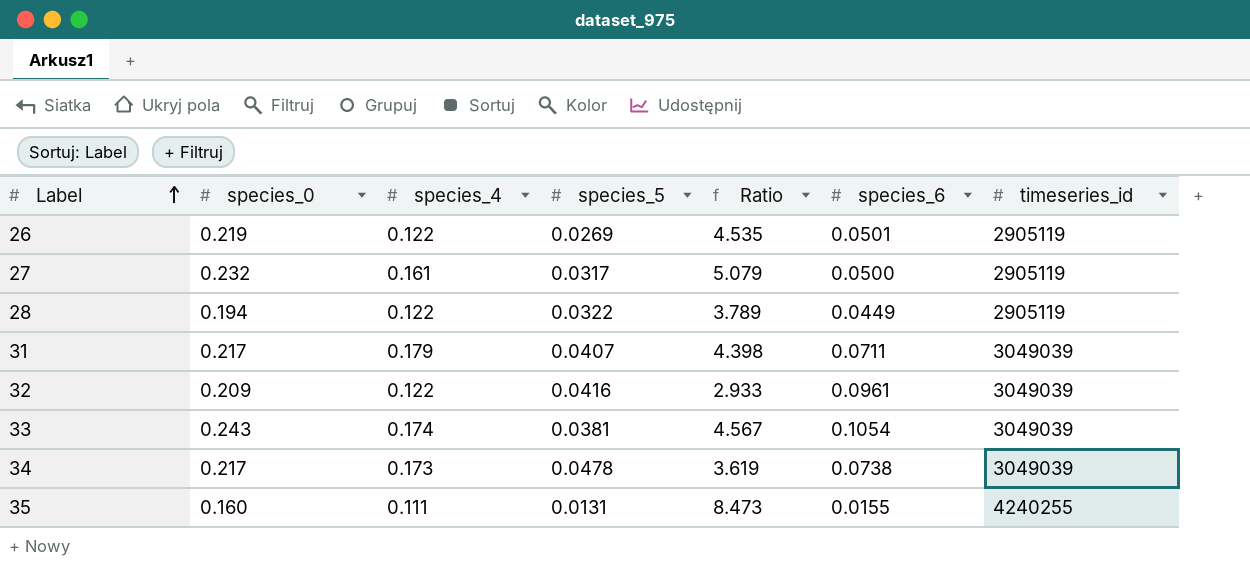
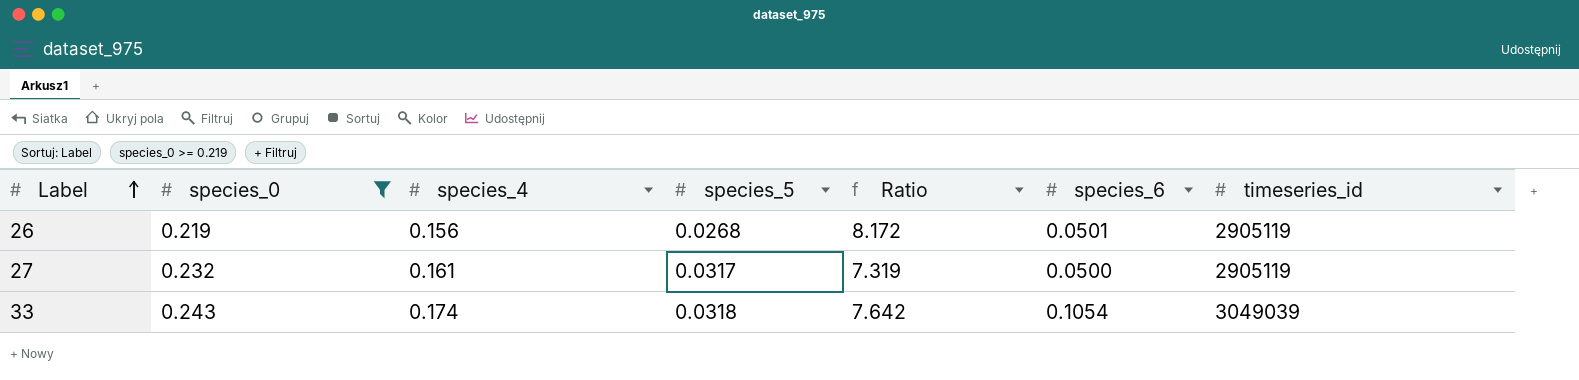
filter: none -> species_0 >= 0.219
column Ratio | formula: [species_4] / [species_5] -> [species_0] / [species_5]
26 | species_4: 0.122 -> 0.156
26 | species_5: 0.0269 -> 0.0268
33 | species_5: 0.0381 -> 0.0318

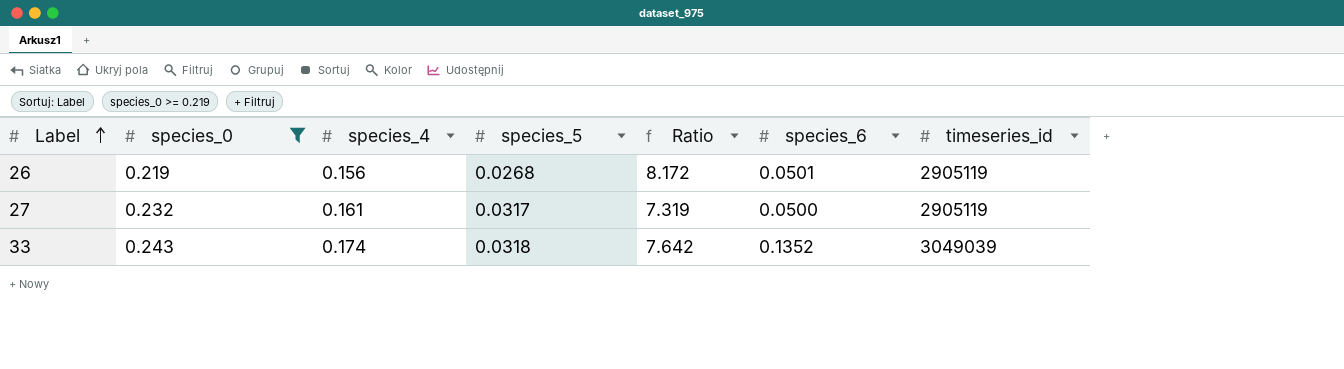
33 | species_6: 0.1054 -> 0.1352

